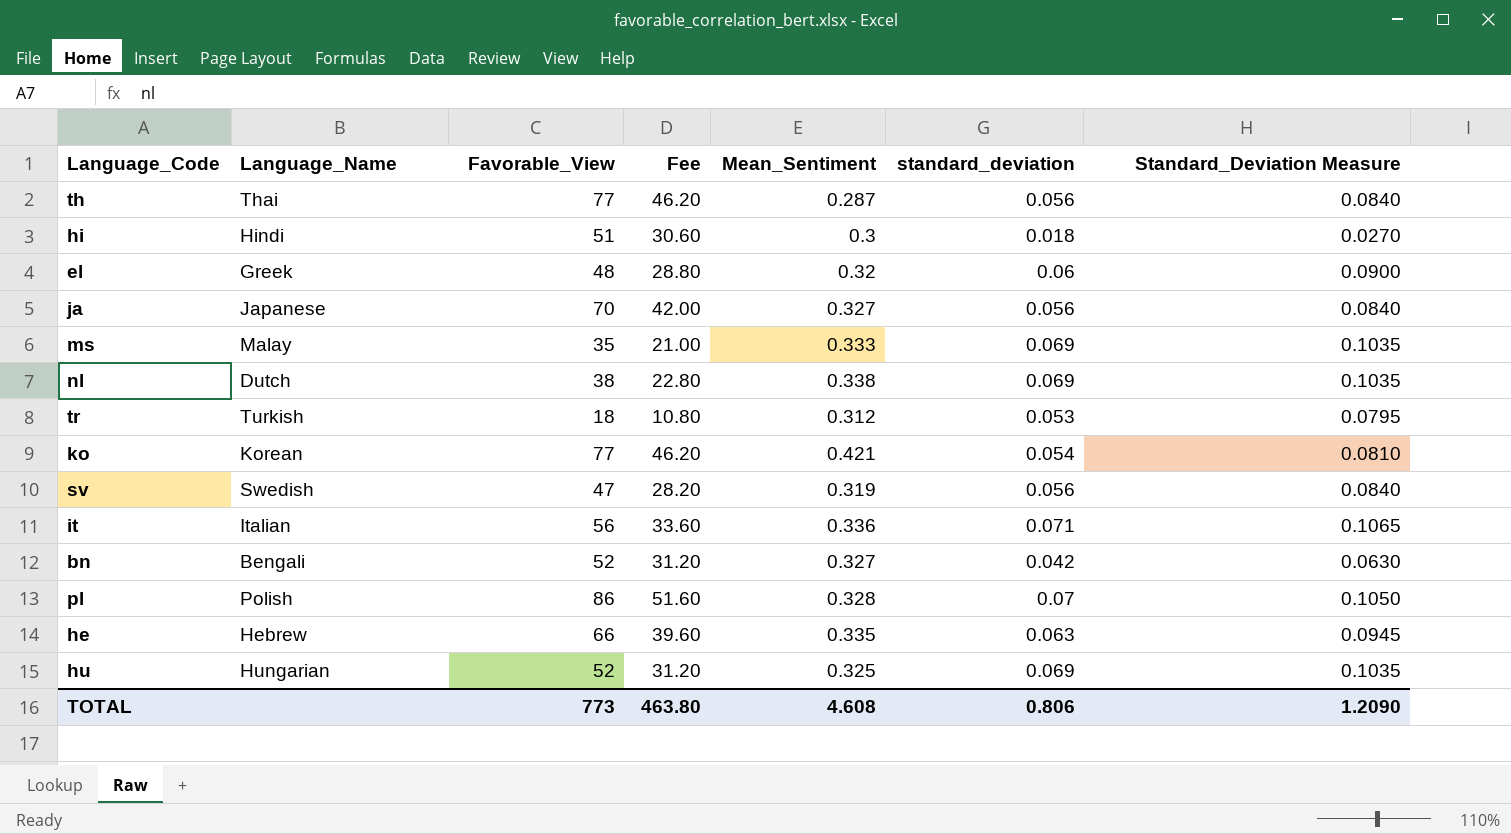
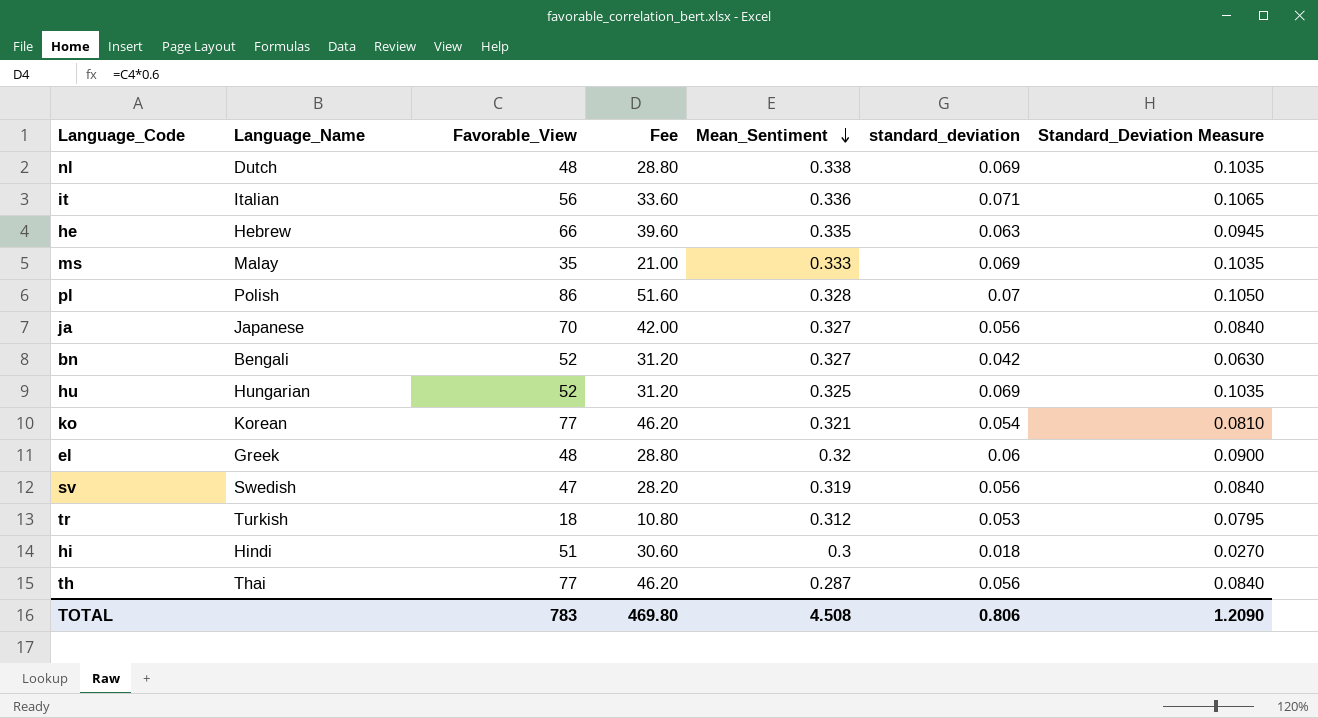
row order: none -> Mean_Sentiment descending
nl | Favorable_View: 38 -> 48
nl | Fee: 22.80 -> 28.80
ko | Mean_Sentiment: 0.421 -> 0.321
TOTAL | Favorable_View: 773 -> 783
TOTAL | Fee: 463.80 -> 469.80
TOTAL | Mean_Sentiment: 4.608 -> 4.508

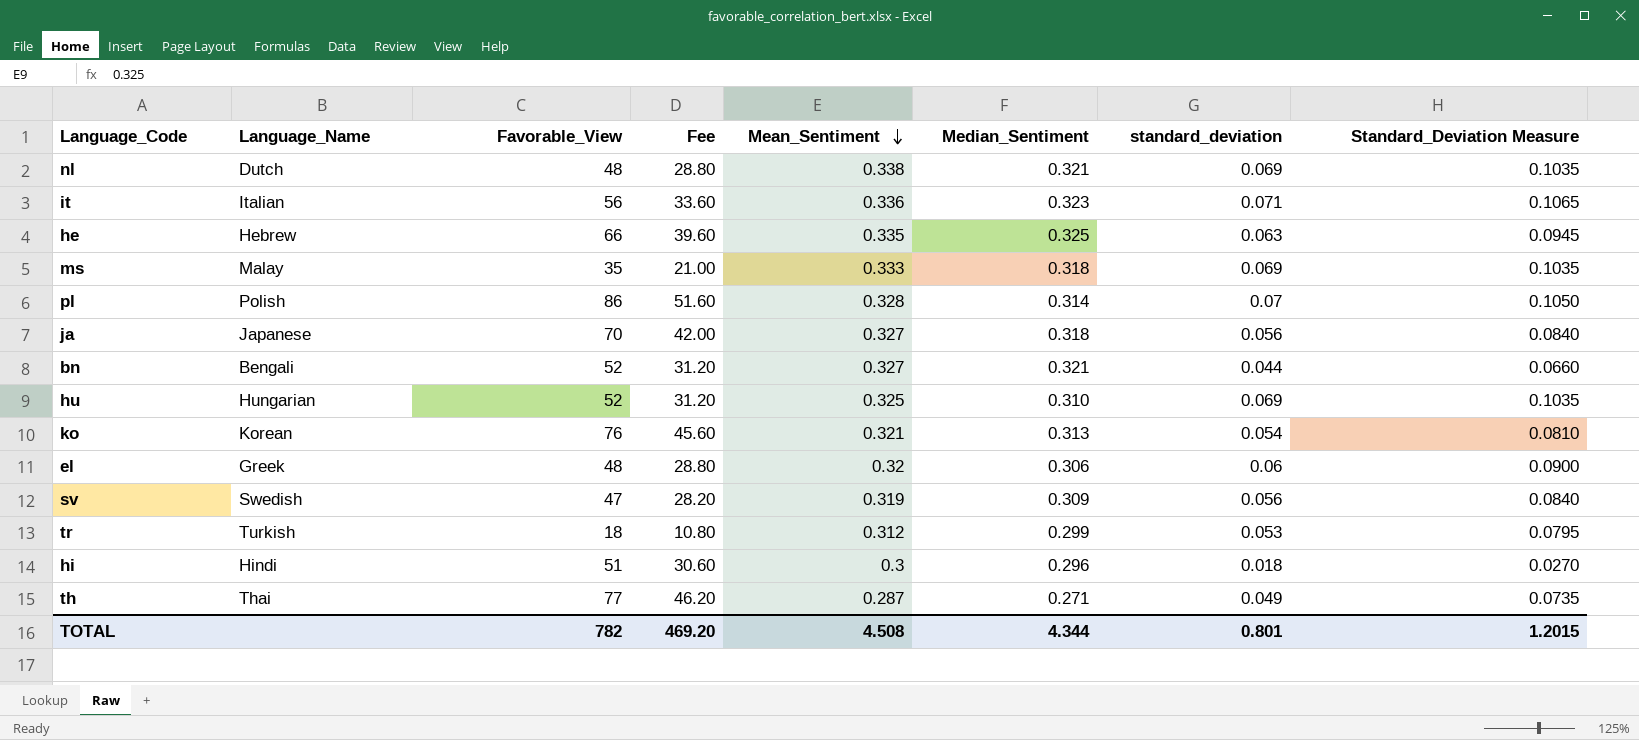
column Median_Sentiment | position: none -> 6
bn | standard_deviation: 0.042 -> 0.044
bn | Standard_Deviation Measure: 0.0630 -> 0.0660
ko | Favorable_View: 77 -> 76
ko | Fee: 46.20 -> 45.60
th | standard_deviation: 0.056 -> 0.049
th | Standard_Deviation Measure: 0.0840 -> 0.0735
TOTAL | Favorable_View: 783 -> 782
TOTAL | Fee: 469.80 -> 469.20
TOTAL | standard_deviation: 0.806 -> 0.801
TOTAL | Standard_Deviation Measure: 1.2090 -> 1.2015

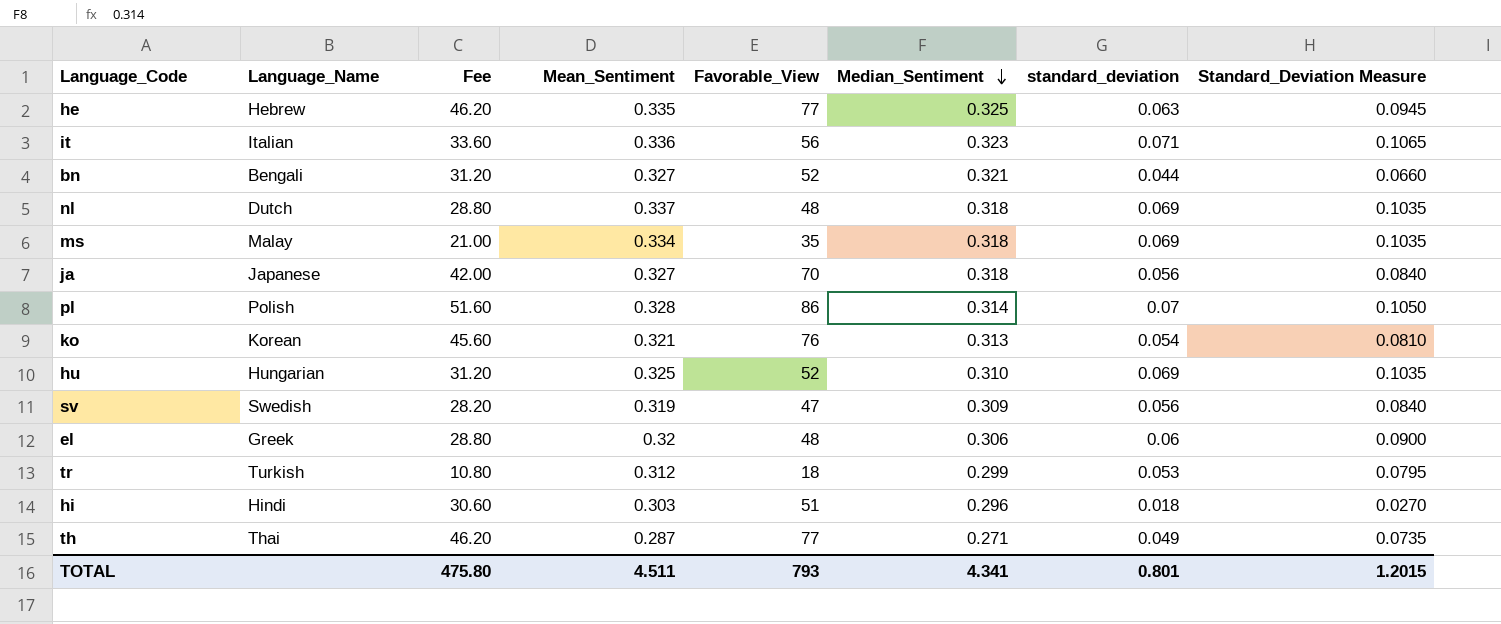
row order: Mean_Sentiment descending -> Median_Sentiment descending
column Favorable_View | position: 3 -> 5
he | Fee: 39.60 -> 46.20
he | Favorable_View: 66 -> 77
nl | Mean_Sentiment: 0.338 -> 0.337
nl | Median_Sentiment: 0.321 -> 0.318
ms | Mean_Sentiment: 0.333 -> 0.334
hi | Mean_Sentiment: 0.3 -> 0.303
TOTAL | Fee: 469.20 -> 475.80
TOTAL | Mean_Sentiment: 4.508 -> 4.511
TOTAL | Favorable_View: 782 -> 793
TOTAL | Median_Sentiment: 4.344 -> 4.341

